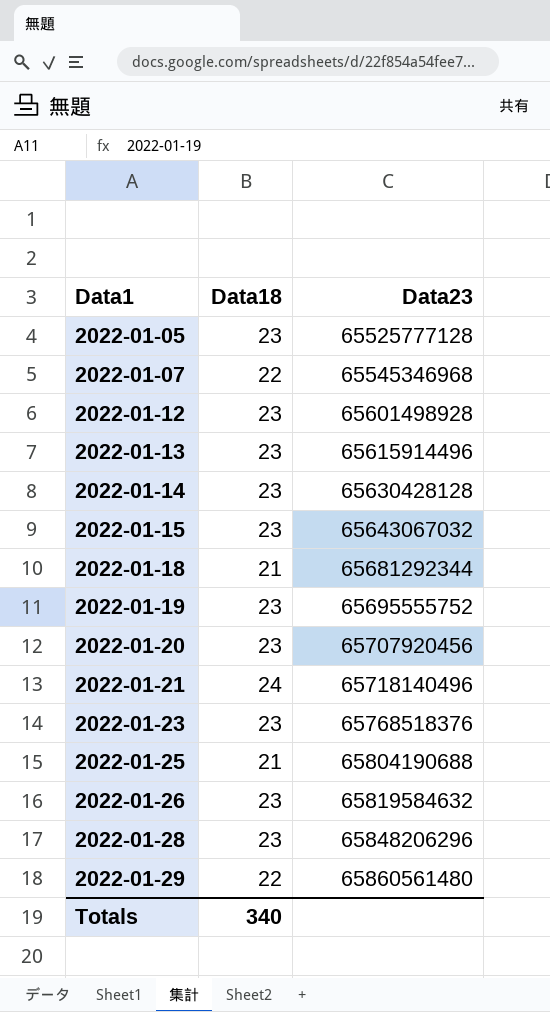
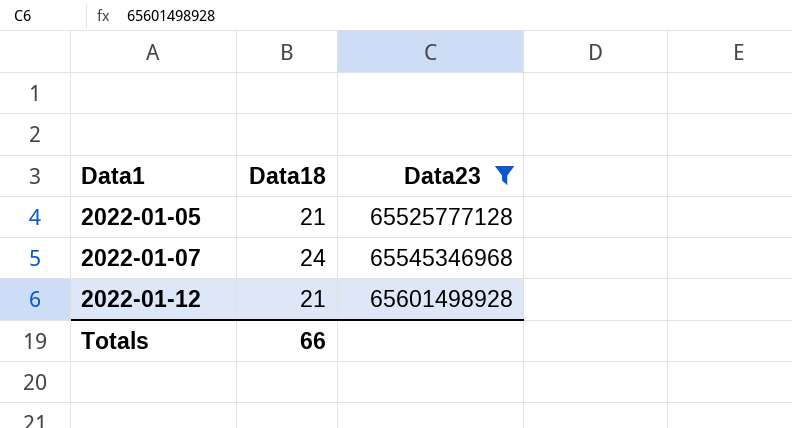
filter: none -> Data23 <= 65601498928
2022-01-05 | Data18: 23 -> 21
2022-01-07 | Data18: 22 -> 24
2022-01-12 | Data18: 23 -> 21
Totals | Data18: 340 -> 66

